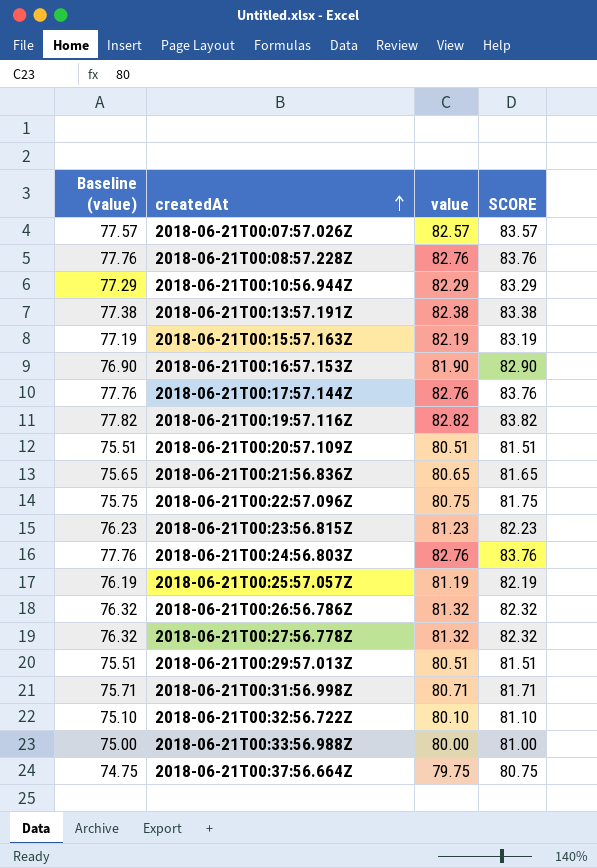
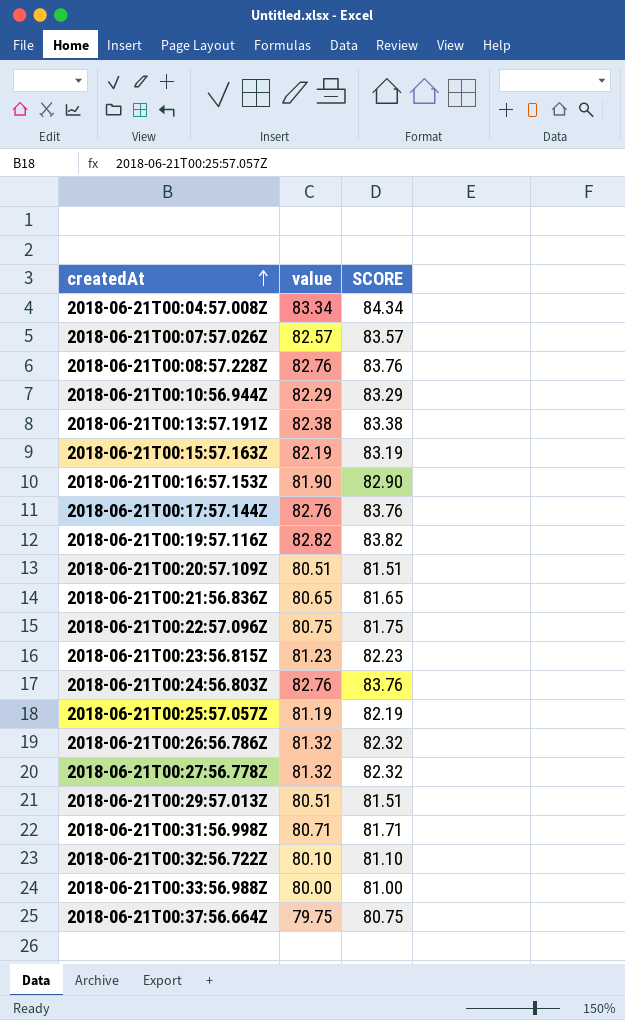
column Baseline (value) | formula: [value] - 5 -> none
row 2018-06-21T00:04:57.008Z: none -> 83.34 | 84.34

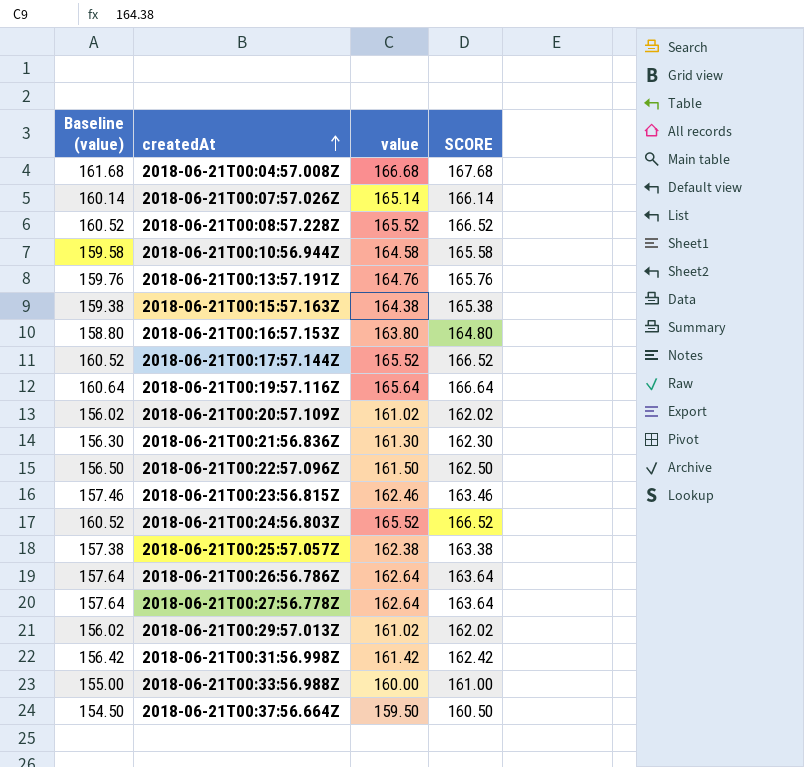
column Baseline (value) | formula: none -> [value] - 5
row 2018-06-21T00:32:56.722Z: 80.10 | 81.10 -> none
2018-06-21T00:04:57.008Z | value: 83.34 -> 166.68
2018-06-21T00:04:57.008Z | SCORE: 84.34 -> 167.68
2018-06-21T00:07:57.026Z | value: 82.57 -> 165.14
2018-06-21T00:07:57.026Z | SCORE: 83.57 -> 166.14
2018-06-21T00:08:57.228Z | value: 82.76 -> 165.52
2018-06-21T00:08:57.228Z | SCORE: 83.76 -> 166.52
2018-06-21T00:10:56.944Z | value: 82.29 -> 164.58
2018-06-21T00:10:56.944Z | SCORE: 83.29 -> 165.58
2018-06-21T00:13:57.191Z | value: 82.38 -> 164.76
2018-06-21T00:13:57.191Z | SCORE: 83.38 -> 165.76
2018-06-21T00:15:57.163Z | value: 82.19 -> 164.38
2018-06-21T00:15:57.163Z | SCORE: 83.19 -> 165.38
2018-06-21T00:16:57.153Z | value: 81.90 -> 163.80
2018-06-21T00:16:57.153Z | SCORE: 82.90 -> 164.80
2018-06-21T00:17:57.144Z | value: 82.76 -> 165.52
2018-06-21T00:17:57.144Z | SCORE: 83.76 -> 166.52
2018-06-21T00:19:57.116Z | value: 82.82 -> 165.64
2018-06-21T00:19:57.116Z | SCORE: 83.82 -> 166.64
2018-06-21T00:20:57.109Z | value: 80.51 -> 161.02
2018-06-21T00:20:57.109Z | SCORE: 81.51 -> 162.02
2018-06-21T00:21:56.836Z | value: 80.65 -> 161.30
2018-06-21T00:21:56.836Z | SCORE: 81.65 -> 162.30
2018-06-21T00:22:57.096Z | value: 80.75 -> 161.50
2018-06-21T00:22:57.096Z | SCORE: 81.75 -> 162.50
2018-06-21T00:23:56.815Z | value: 81.23 -> 162.46
2018-06-21T00:23:56.815Z | SCORE: 82.23 -> 163.46
2018-06-21T00:24:56.803Z | value: 82.76 -> 165.52
2018-06-21T00:24:56.803Z | SCORE: 83.76 -> 166.52
2018-06-21T00:25:57.057Z | value: 81.19 -> 162.38
2018-06-21T00:25:57.057Z | SCORE: 82.19 -> 163.38
2018-06-21T00:26:56.786Z | value: 81.32 -> 162.64
2018-06-21T00:26:56.786Z | SCORE: 82.32 -> 163.64
2018-06-21T00:27:56.778Z | value: 81.32 -> 162.64
2018-06-21T00:27:56.778Z | SCORE: 82.32 -> 163.64
2018-06-21T00:29:57.013Z | value: 80.51 -> 161.02
2018-06-21T00:29:57.013Z | SCORE: 81.51 -> 162.02
2018-06-21T00:31:56.998Z | value: 80.71 -> 161.42
2018-06-21T00:31:56.998Z | SCORE: 81.71 -> 162.42
2018-06-21T00:33:56.988Z | value: 80.00 -> 160.00
2018-06-21T00:33:56.988Z | SCORE: 81.00 -> 161.00
2018-06-21T00:37:56.664Z | value: 79.75 -> 159.50
2018-06-21T00:37:56.664Z | SCORE: 80.75 -> 160.50

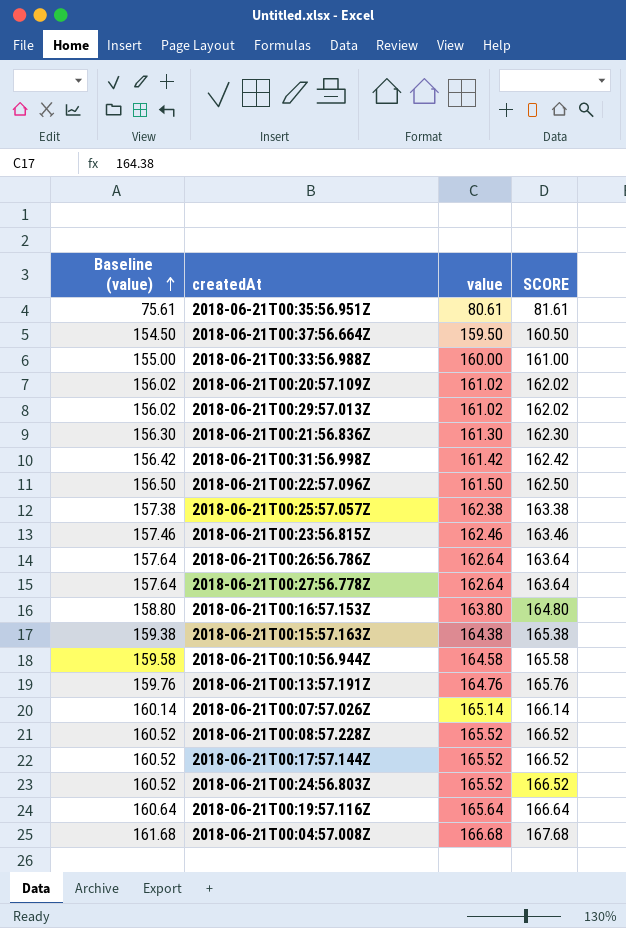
row order: createdAt ascending -> Baseline (value) ascending
row 2018-06-21T00:35:56.951Z: none -> 75.61 | 80.61 | 81.61

